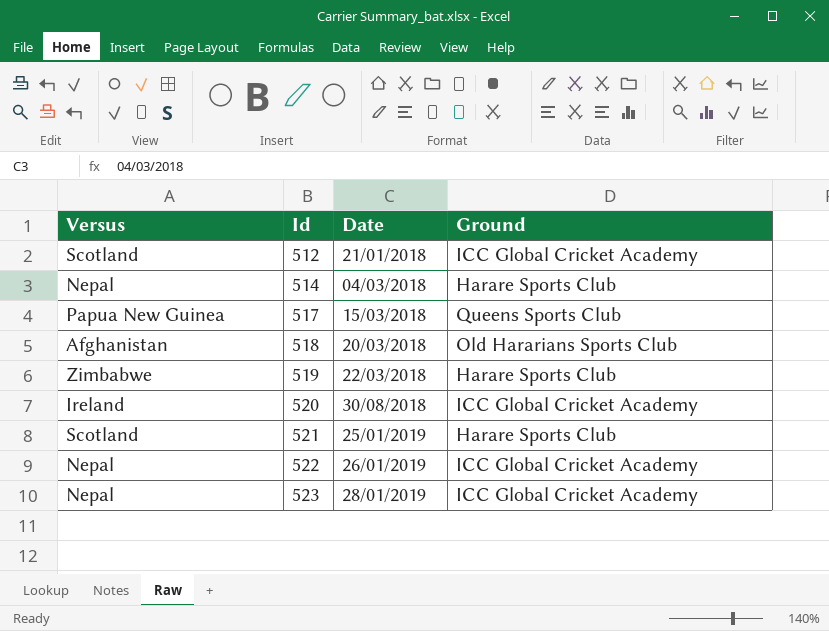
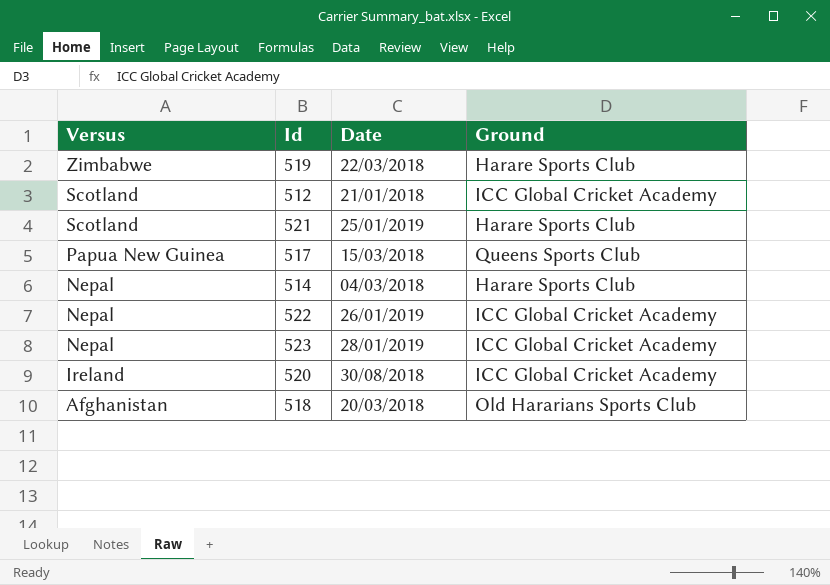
row order: Id ascending -> Versus descending

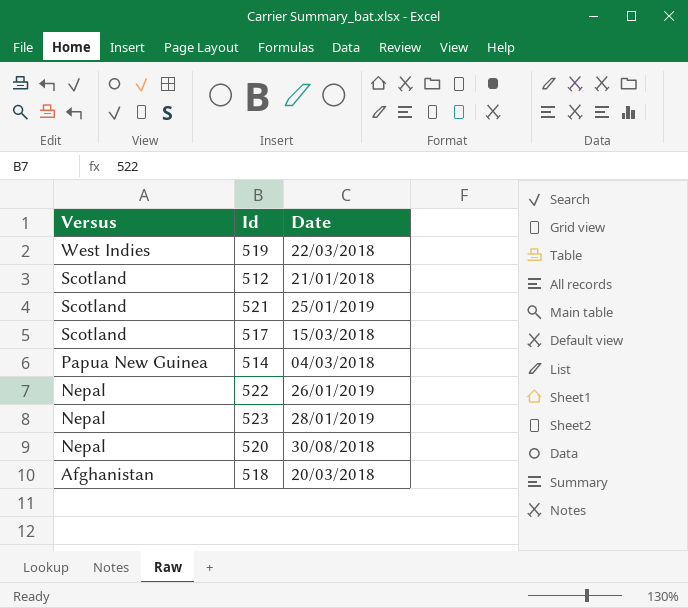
column Ground | position: 4 -> none
519 | Versus: Zimbabwe -> West Indies
517 | Versus: Papua New Guinea -> Scotland
514 | Versus: Nepal -> Papua New Guinea
520 | Versus: Ireland -> Nepal

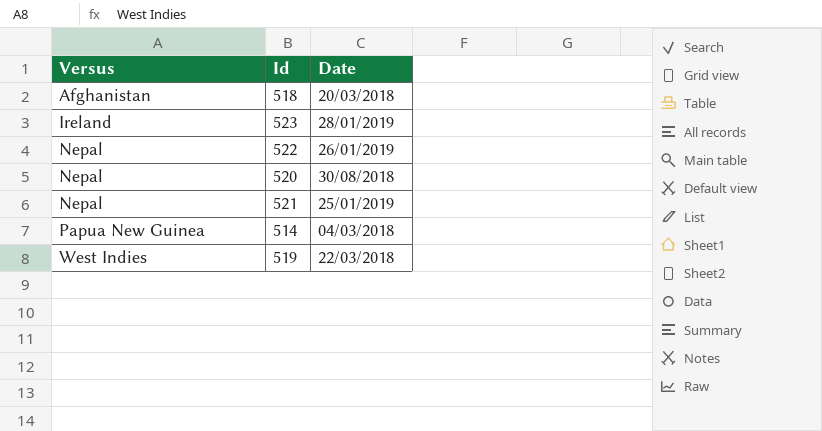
row order: Versus descending -> Versus ascending
row 512: Scotland | 21/01/2018 -> none
row 517: Scotland | 15/03/2018 -> none
523 | Versus: Nepal -> Ireland
521 | Versus: Scotland -> Nepal

